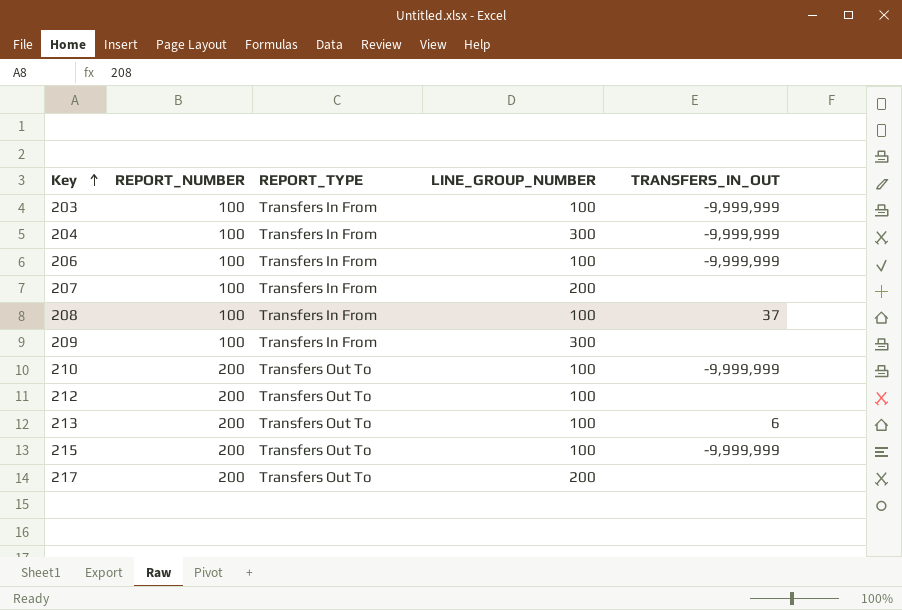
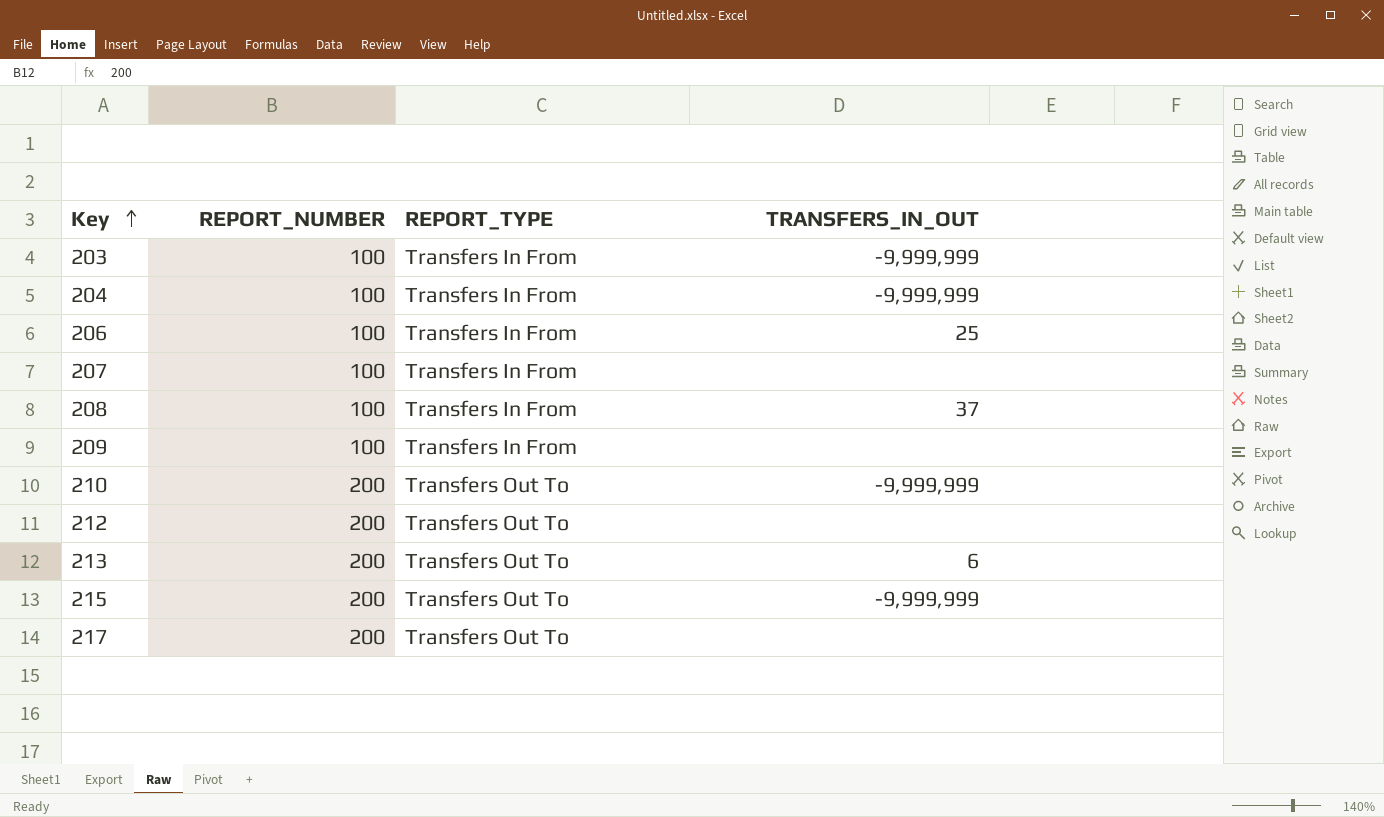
column LINE_GROUP_NUMBER | position: 4 -> none
206 | TRANSFERS_IN_OUT: -9,999,999 -> 25

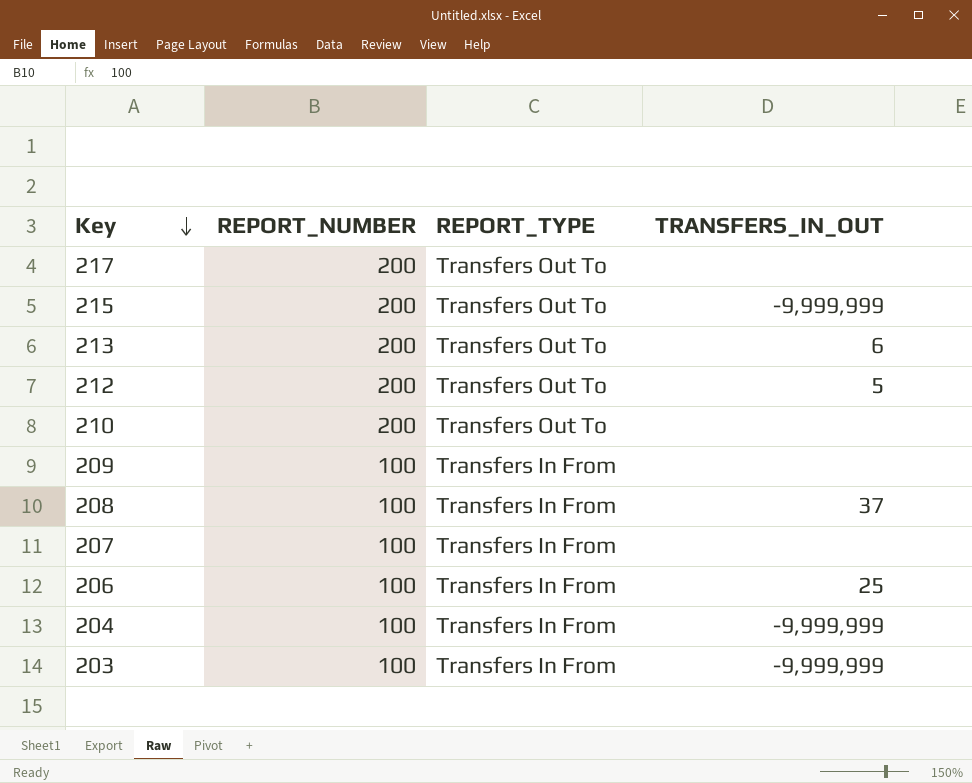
row order: Key ascending -> Key descending
212 | TRANSFERS_IN_OUT: none -> 5
210 | TRANSFERS_IN_OUT: -9,999,999 -> none

